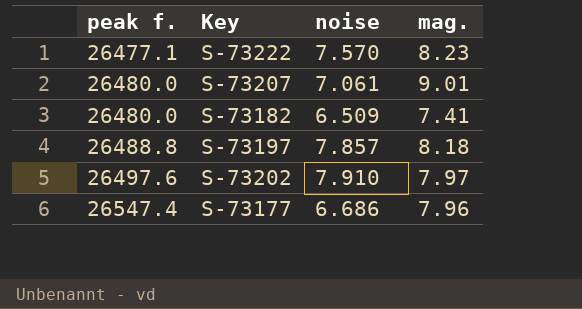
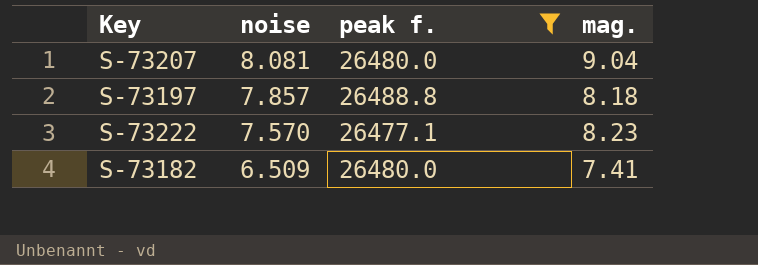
filter: none -> peak f. <= 26488.8
row order: peak f. ascending -> noise descending
column peak f. | position: 1 -> 3
S-73207 | noise: 7.061 -> 8.081
S-73207 | mag.: 9.01 -> 9.04

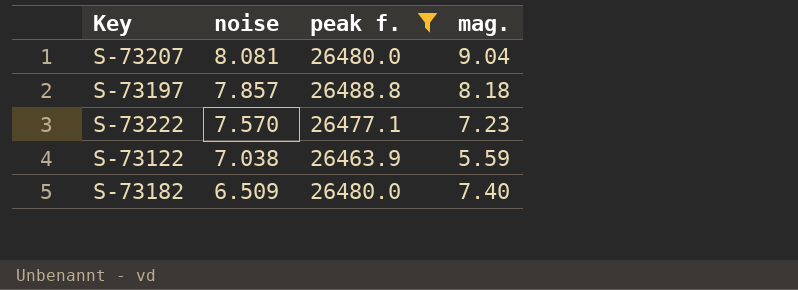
S-73222 | mag.: 8.23 -> 7.23
row S-73122: none -> 7.038 | 26463.9 | 5.59
S-73182 | mag.: 7.41 -> 7.40

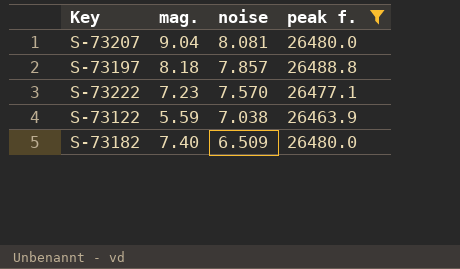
column mag. | position: 4 -> 2

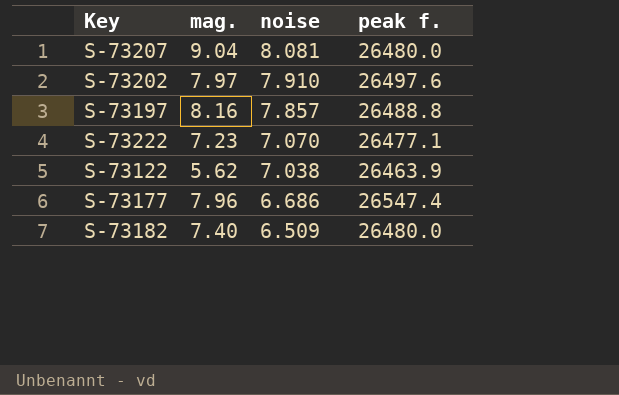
filter: peak f. <= 26488.8 -> none
S-73197 | mag.: 8.18 -> 8.16
S-73222 | noise: 7.570 -> 7.070
S-73122 | mag.: 5.59 -> 5.62

